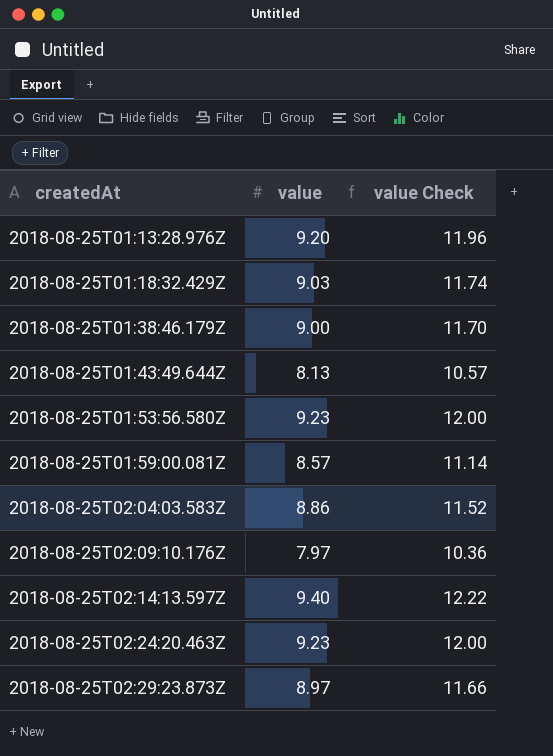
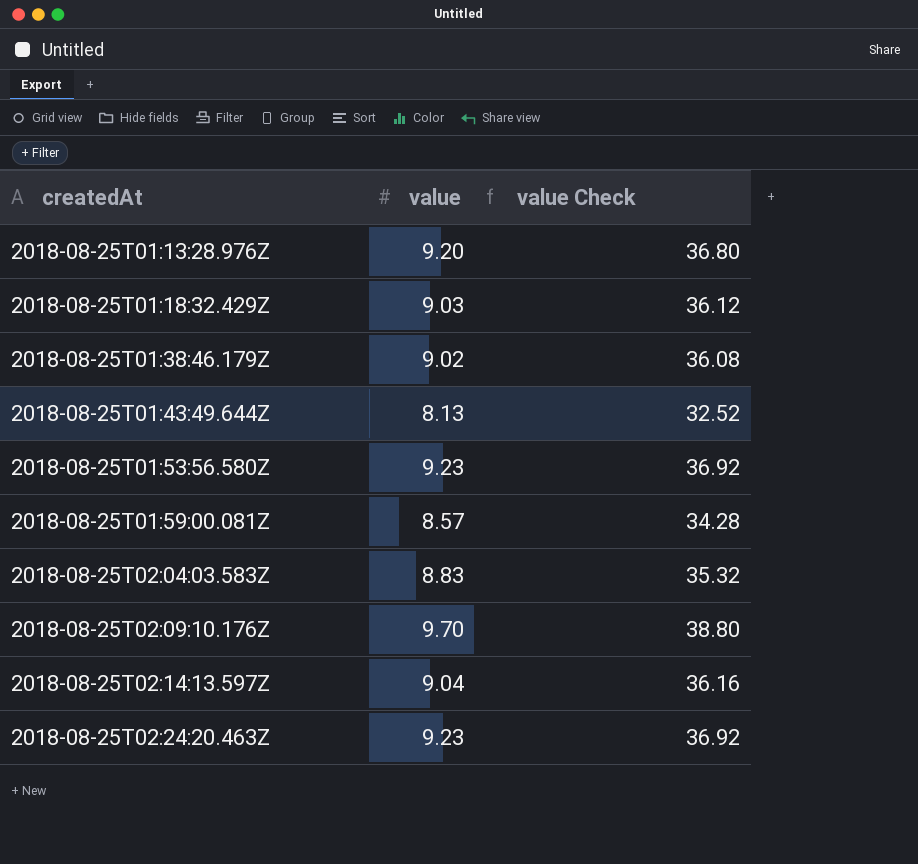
column value Check | formula: [value] * 1.3 -> [value] * 4
row 2018-08-25T02:29:23.873Z: 8.97 | 11.66 -> none
2018-08-25T01:38:46.179Z | value: 9.00 -> 9.02
2018-08-25T02:04:03.583Z | value: 8.86 -> 8.83
2018-08-25T02:09:10.176Z | value: 7.97 -> 9.70
2018-08-25T02:14:13.597Z | value: 9.40 -> 9.04

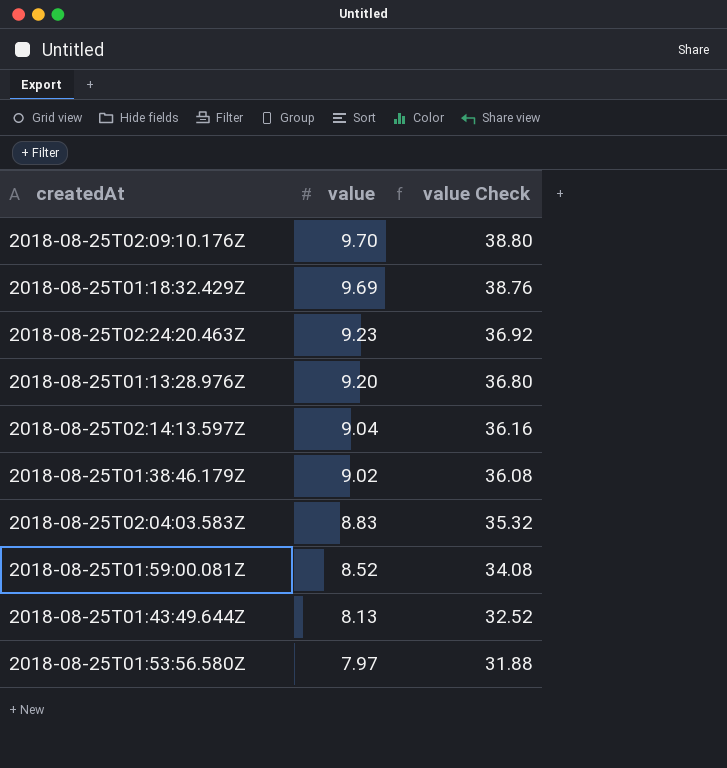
row order: createdAt ascending -> value descending
2018-08-25T01:18:32.429Z | value: 9.03 -> 9.69
2018-08-25T01:18:32.429Z | value Check: 36.12 -> 38.76
2018-08-25T01:59:00.081Z | value: 8.57 -> 8.52
2018-08-25T01:59:00.081Z | value Check: 34.28 -> 34.08
2018-08-25T01:53:56.580Z | value: 9.23 -> 7.97
2018-08-25T01:53:56.580Z | value Check: 36.92 -> 31.88

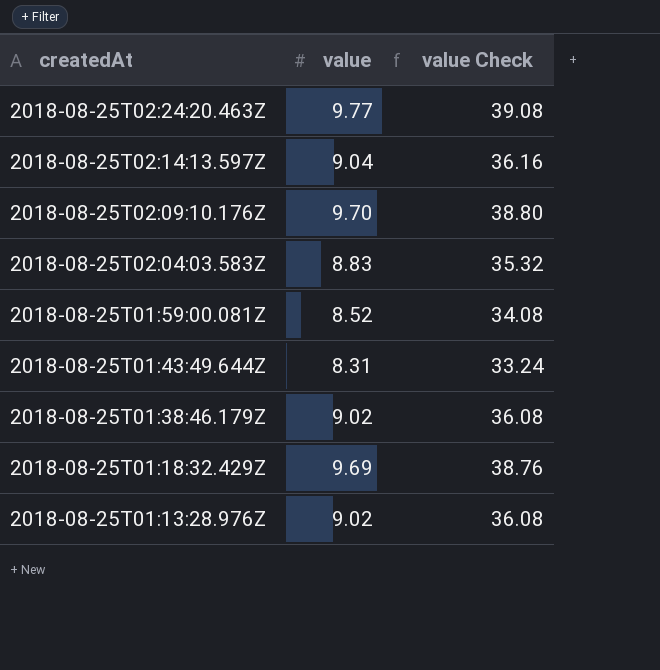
row order: value descending -> createdAt descending
row 2018-08-25T01:53:56.580Z: 7.97 | 31.88 -> none
2018-08-25T02:24:20.463Z | value: 9.23 -> 9.77
2018-08-25T02:24:20.463Z | value Check: 36.92 -> 39.08
2018-08-25T01:43:49.644Z | value: 8.13 -> 8.31
2018-08-25T01:43:49.644Z | value Check: 32.52 -> 33.24
2018-08-25T01:13:28.976Z | value: 9.20 -> 9.02
2018-08-25T01:13:28.976Z | value Check: 36.80 -> 36.08

